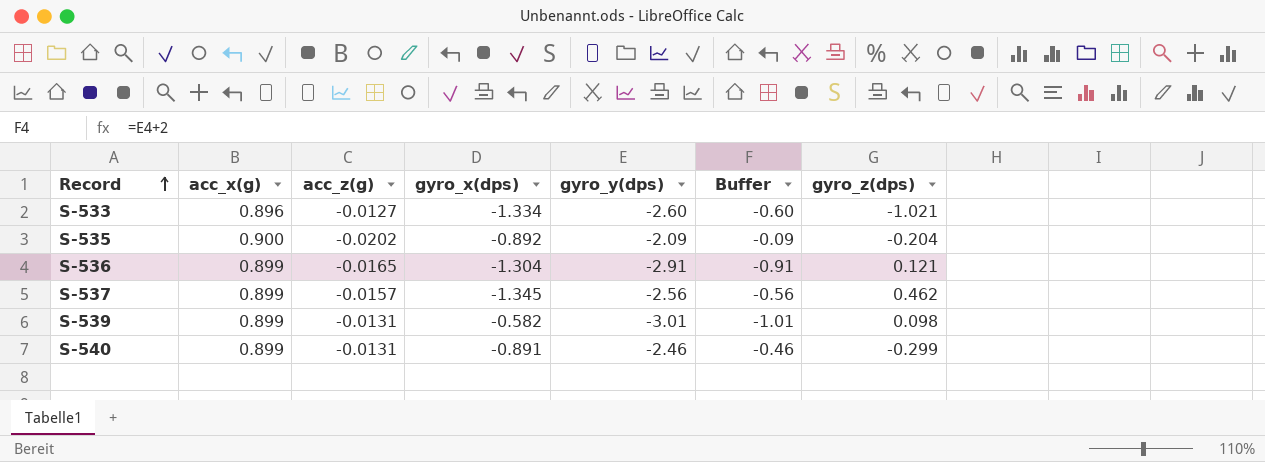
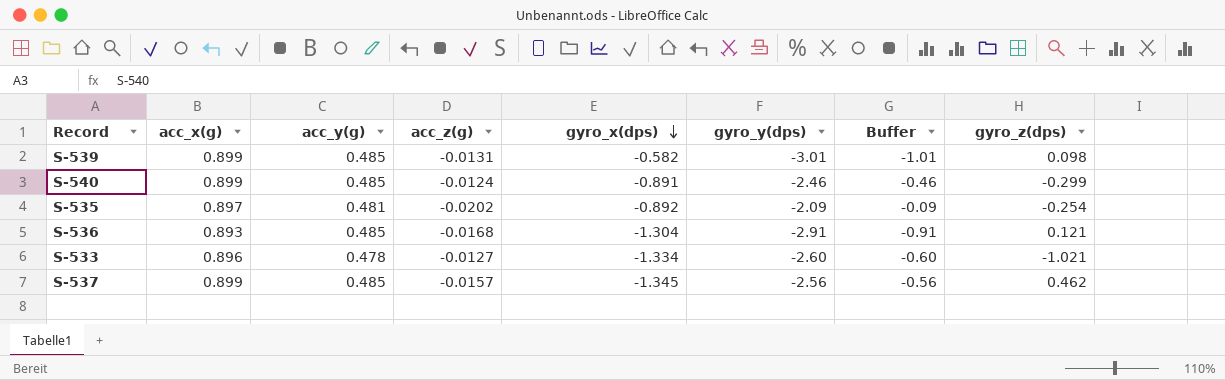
row order: Record ascending -> gyro_x(dps) descending
column acc_y(g) | position: none -> 3
S-540 | acc_z(g): -0.0131 -> -0.0124
S-535 | acc_x(g): 0.900 -> 0.897
S-535 | gyro_z(dps): -0.204 -> -0.254
S-536 | acc_x(g): 0.899 -> 0.893
S-536 | acc_z(g): -0.0165 -> -0.0168

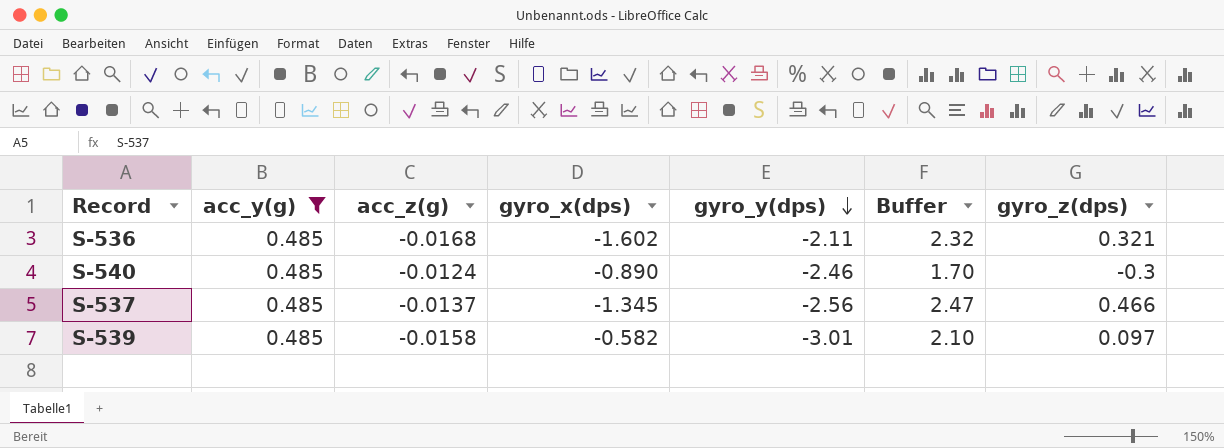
filter: none -> acc_y(g) = 0.485
row order: gyro_x(dps) descending -> gyro_y(dps) descending
column acc_x(g) | position: 2 -> none
column Buffer | formula: [gyro_y(dps)] + 2 -> [gyro_z(dps)] + 2
S-536 | gyro_x(dps): -1.304 -> -1.602
S-536 | gyro_y(dps): -2.91 -> -2.11
S-536 | gyro_z(dps): 0.121 -> 0.321
S-540 | gyro_x(dps): -0.891 -> -0.890
S-540 | gyro_z(dps): -0.299 -> -0.3
S-537 | acc_z(g): -0.0157 -> -0.0137
S-537 | gyro_z(dps): 0.462 -> 0.466
S-539 | acc_z(g): -0.0131 -> -0.0158
S-539 | gyro_z(dps): 0.098 -> 0.097

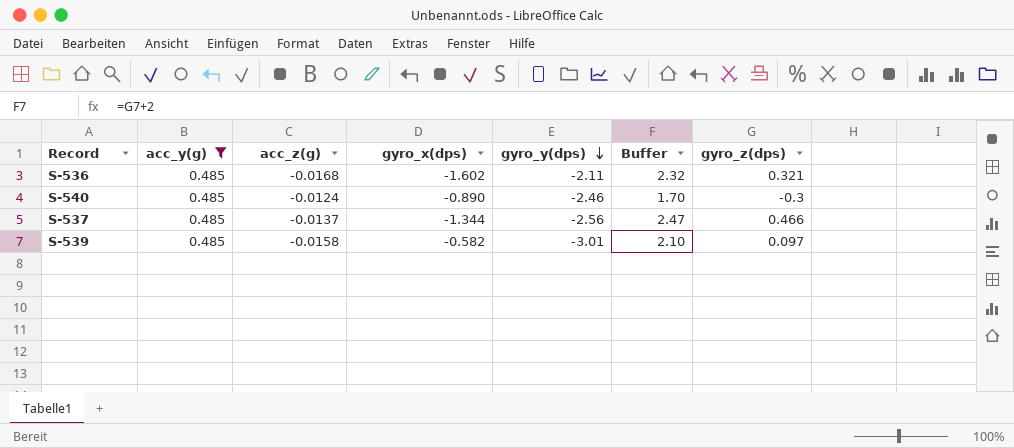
S-537 | gyro_x(dps): -1.345 -> -1.344

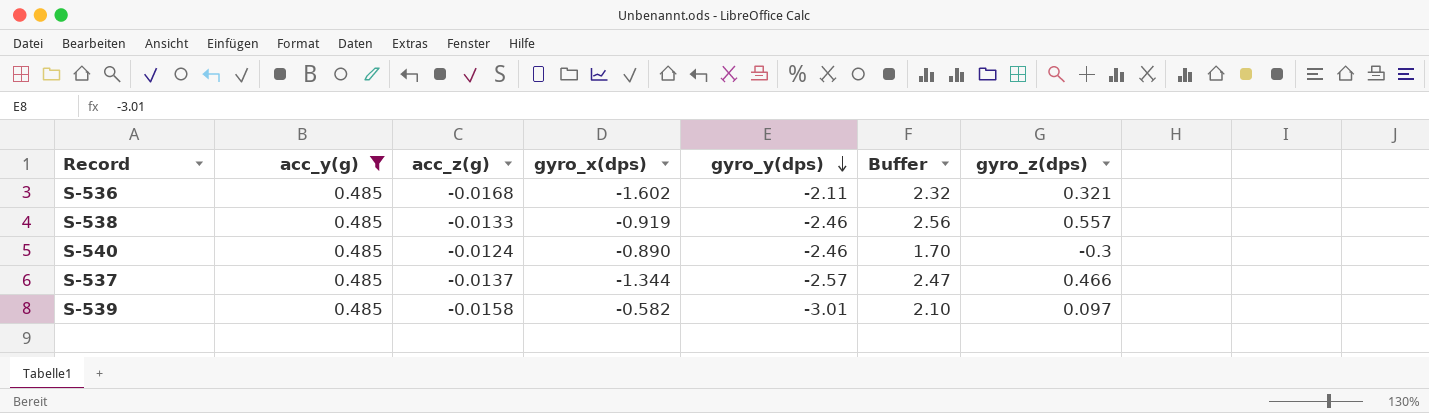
row S-538: none -> 0.485 | -0.0133 | -0.919 | -2.46 | 2.56 | 0.557
S-537 | gyro_y(dps): -2.56 -> -2.57

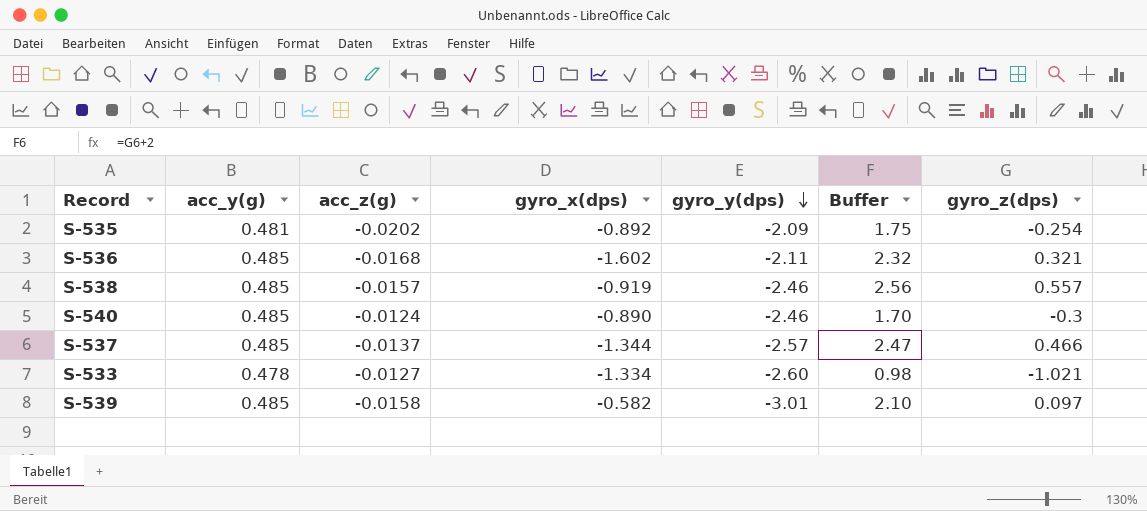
filter: acc_y(g) = 0.485 -> none
S-538 | acc_z(g): -0.0133 -> -0.0157

